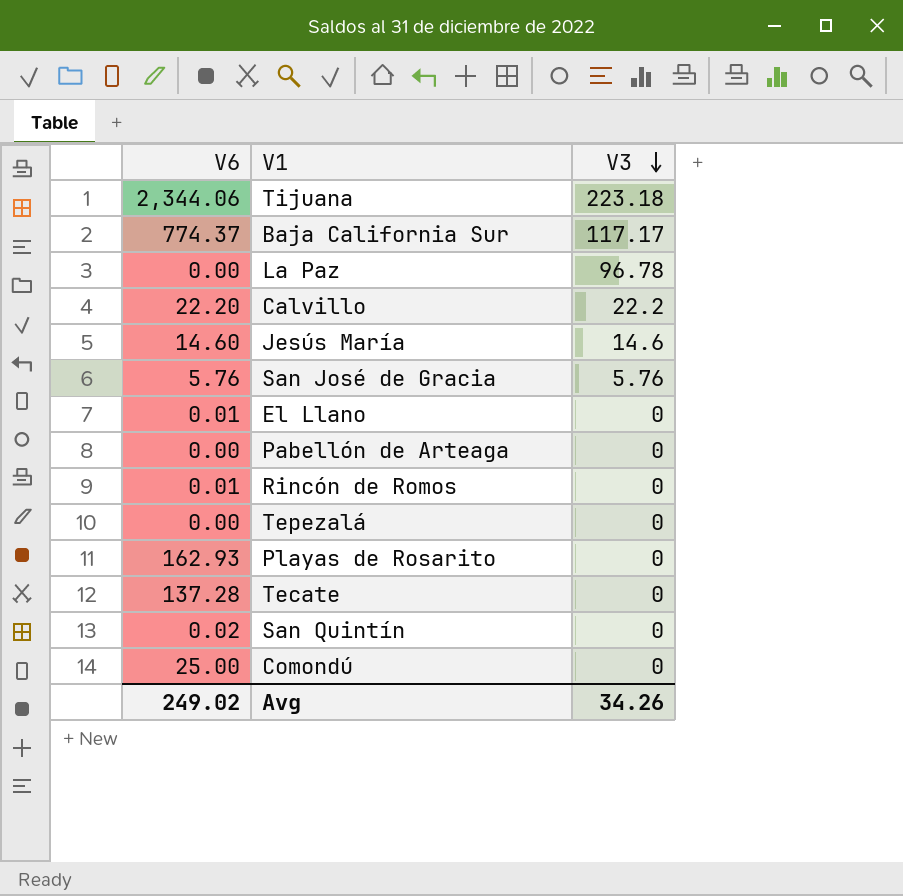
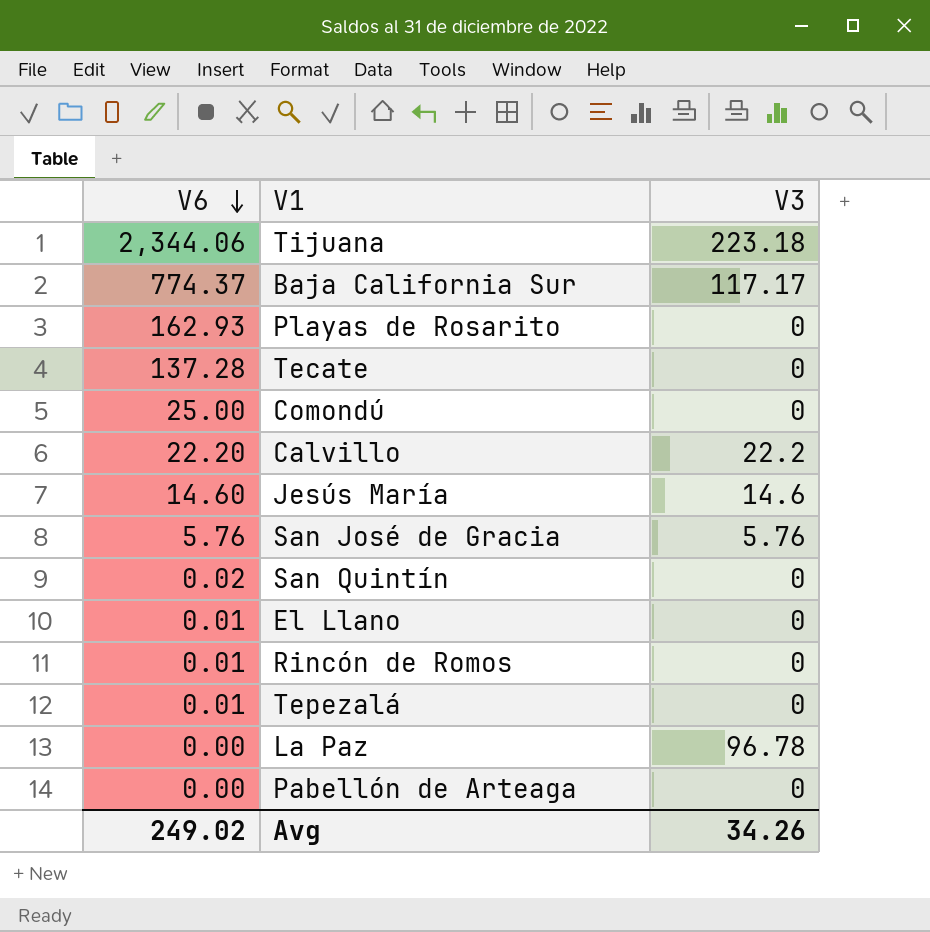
row order: V3 descending -> V6 descending
Tepezalá | V6: 0.00 -> 0.01

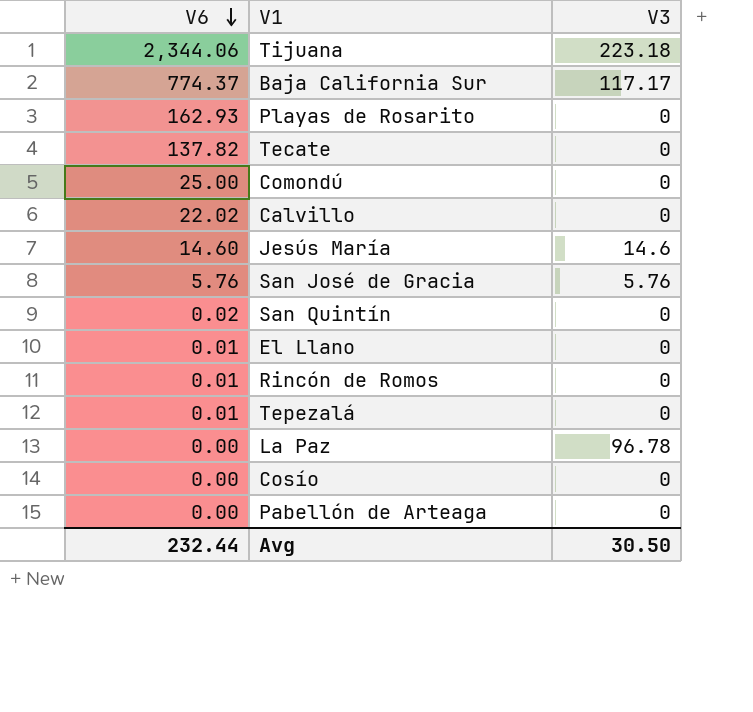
Tecate | V6: 137.28 -> 137.82
Calvillo | V6: 22.20 -> 22.02
Calvillo | V3: 22.2 -> 0
row Cosío: none -> 0.00 | 0
Avg | V6: 249.02 -> 232.44
Avg | V3: 34.26 -> 30.50

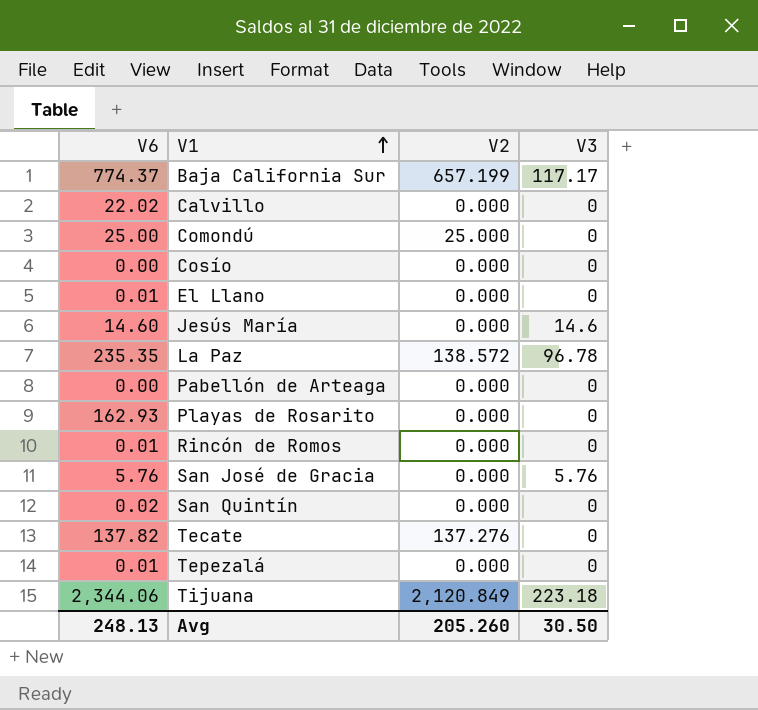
row order: V6 descending -> V1 ascending
column V2 | position: none -> 3
La Paz | V6: 0.00 -> 235.35
Avg | V6: 232.44 -> 248.13

